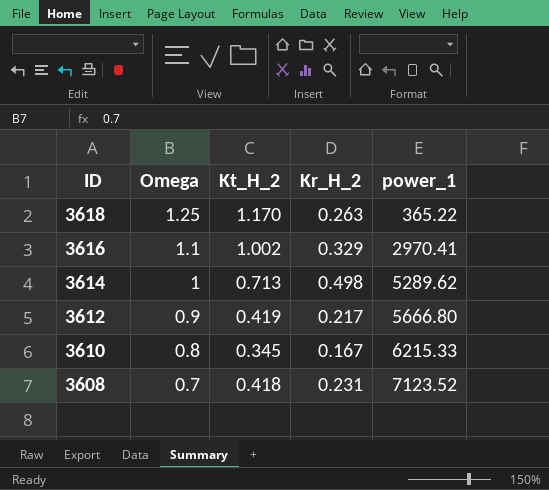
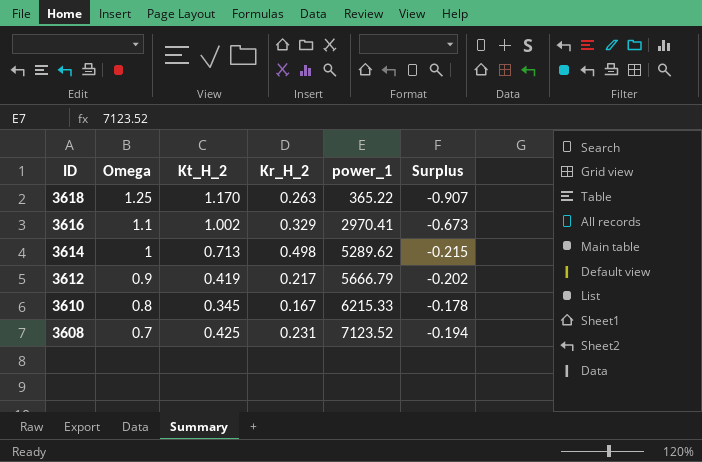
column Surplus | formula: none -> [Kr_H_2] - [Kt_H_2]
3612 | power_1: 5666.80 -> 5666.79
3608 | Kt_H_2: 0.418 -> 0.425

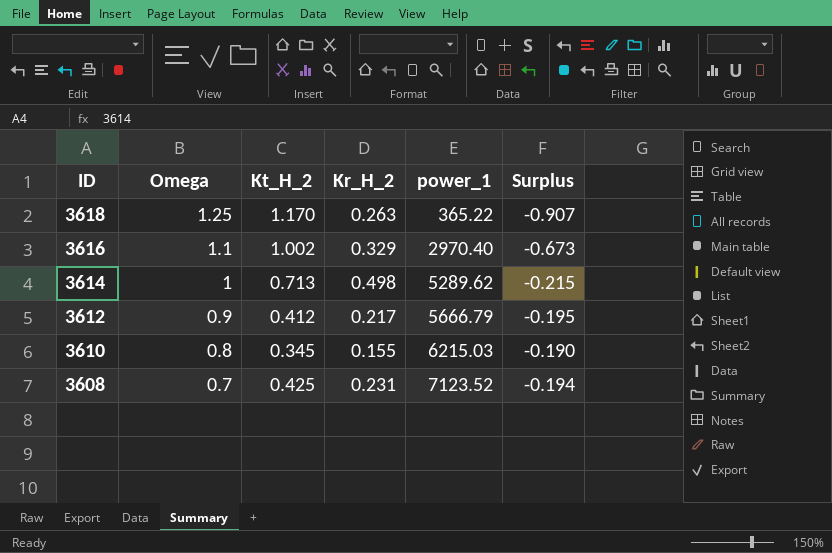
3616 | power_1: 2970.41 -> 2970.40
3612 | Kt_H_2: 0.419 -> 0.412
3612 | Surplus: -0.202 -> -0.195
3610 | Kr_H_2: 0.167 -> 0.155
3610 | power_1: 6215.33 -> 6215.03
3610 | Surplus: -0.178 -> -0.190

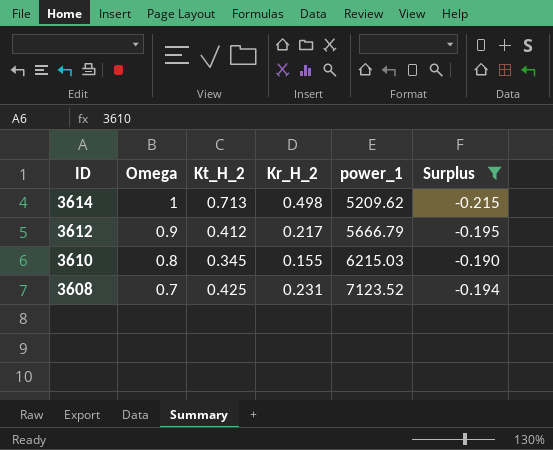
filter: none -> Surplus >= -0.215
3614 | power_1: 5289.62 -> 5209.62

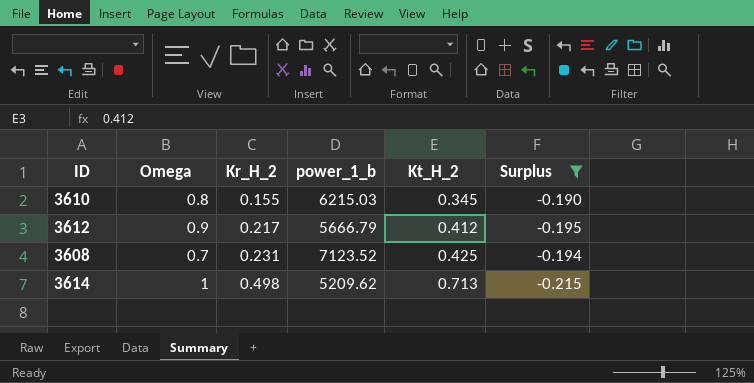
row order: ID descending -> Kr_H_2 ascending
column name: power_1 -> power_1_b
column Kt_H_2 | position: 3 -> 5

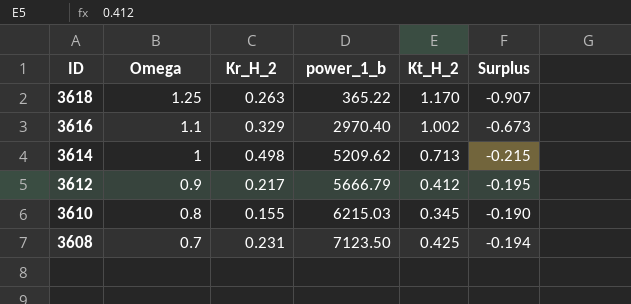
filter: Surplus >= -0.215 -> none
row order: Kr_H_2 ascending -> ID descending
3608 | power_1_b: 7123.52 -> 7123.50

